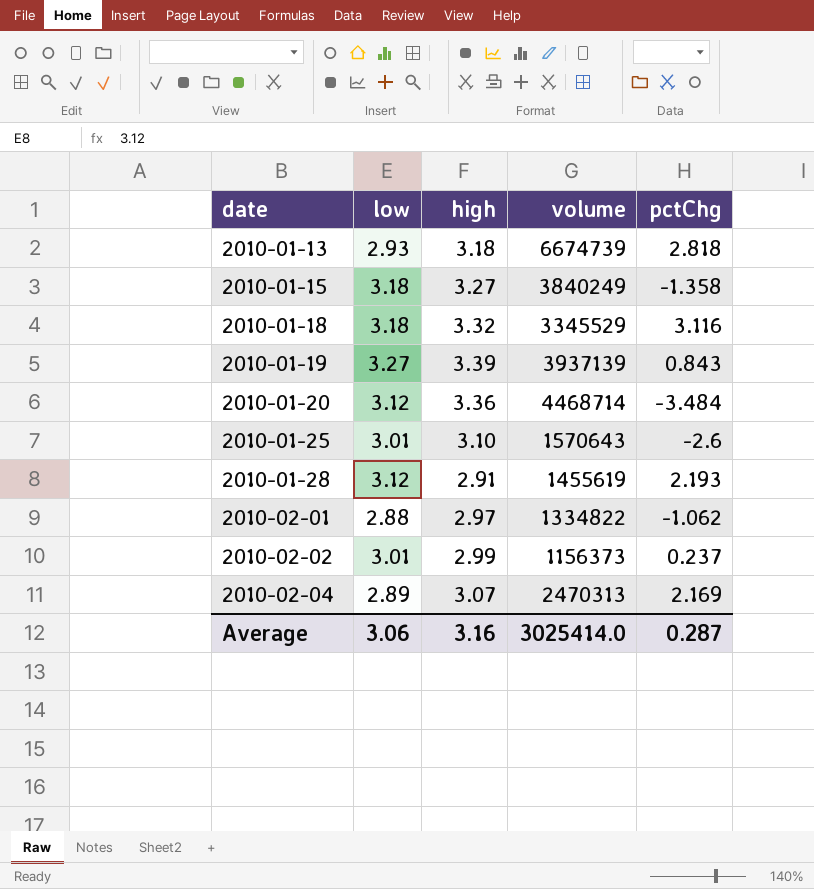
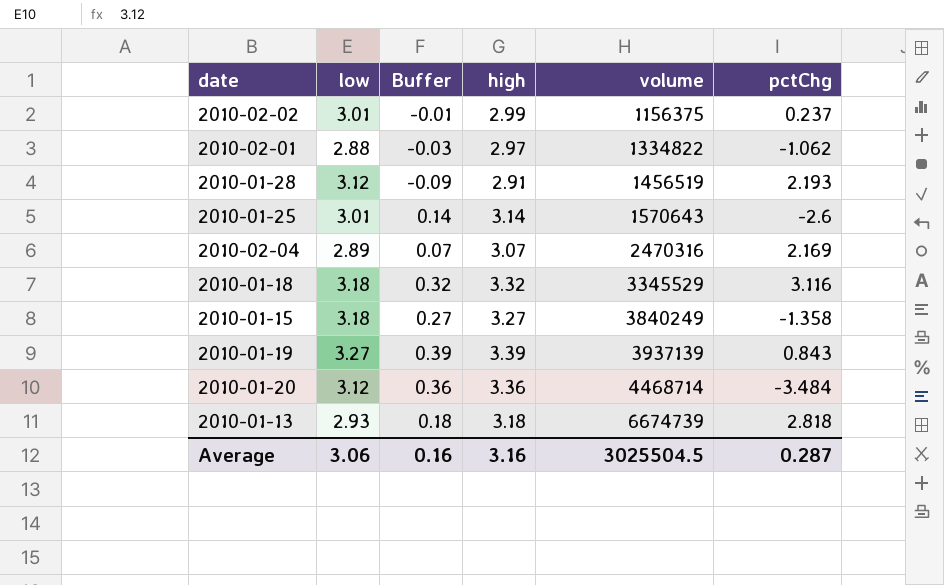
row order: date ascending -> volume ascending
column Buffer | formula: none -> [high] - 3
2010-02-02 | volume: 1156373 -> 1156375
2010-01-28 | volume: 1455619 -> 1456519
2010-01-25 | high: 3.10 -> 3.14
2010-02-04 | volume: 2470313 -> 2470316
Average | volume: 3025414.0 -> 3025504.5

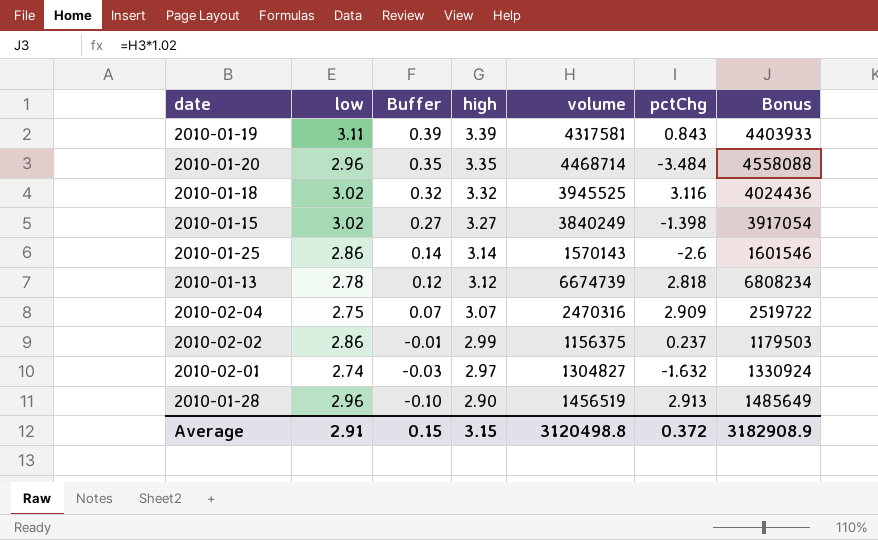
row order: volume ascending -> Buffer descending
column Bonus | formula: none -> [volume] * 1.02
2010-01-19 | low: 3.27 -> 3.11
2010-01-19 | volume: 3937139 -> 4317581
2010-01-20 | low: 3.12 -> 2.96
2010-01-20 | Buffer: 0.36 -> 0.35
2010-01-20 | high: 3.36 -> 3.35
2010-01-18 | low: 3.18 -> 3.02
2010-01-18 | volume: 3345529 -> 3945525
2010-01-15 | low: 3.18 -> 3.02
2010-01-15 | pctChg: -1.358 -> -1.398
2010-01-25 | low: 3.01 -> 2.86
2010-01-25 | volume: 1570643 -> 1570143
2010-01-13 | low: 2.93 -> 2.78
2010-01-13 | Buffer: 0.18 -> 0.12
2010-01-13 | high: 3.18 -> 3.12
2010-02-04 | low: 2.89 -> 2.75
2010-02-04 | pctChg: 2.169 -> 2.909
2010-02-02 | low: 3.01 -> 2.86
2010-02-01 | low: 2.88 -> 2.74
2010-02-01 | volume: 1334822 -> 1304827
2010-02-01 | pctChg: -1.062 -> -1.632
2010-01-28 | low: 3.12 -> 2.96
2010-01-28 | Buffer: -0.09 -> -0.10
2010-01-28 | high: 2.91 -> 2.90
2010-01-28 | pctChg: 2.193 -> 2.913
Average | low: 3.06 -> 2.91
Average | Buffer: 0.16 -> 0.15
Average | high: 3.16 -> 3.15
Average | volume: 3025504.5 -> 3120498.8
Average | pctChg: 0.287 -> 0.372

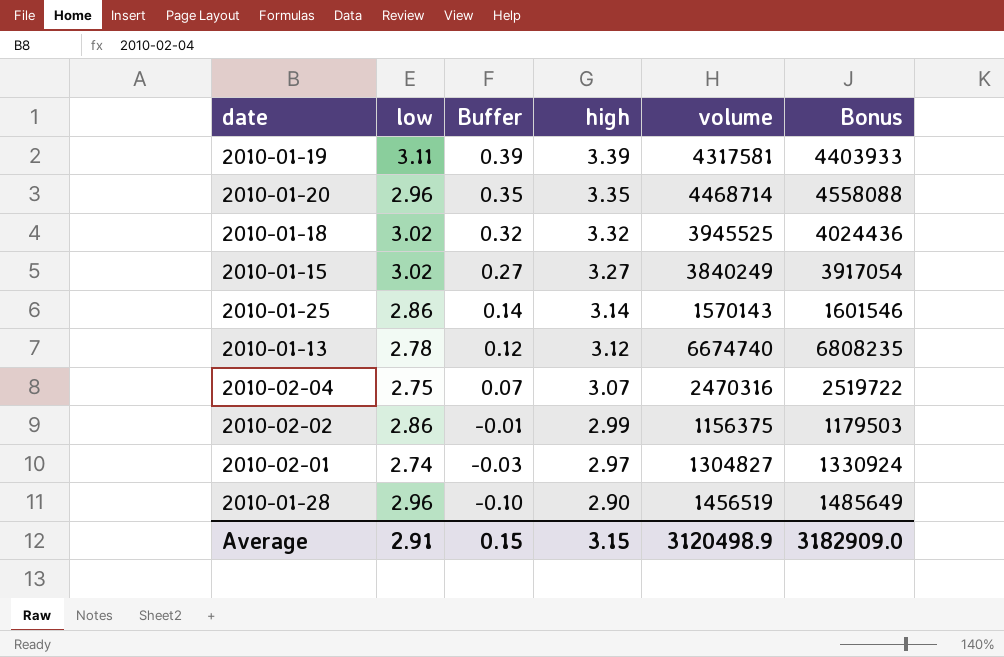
column pctChg | position: 6 -> none
2010-01-13 | volume: 6674739 -> 6674740
2010-01-13 | Bonus: 6808234 -> 6808235
Average | volume: 3120498.8 -> 3120498.9
Average | Bonus: 3182908.9 -> 3182909.0

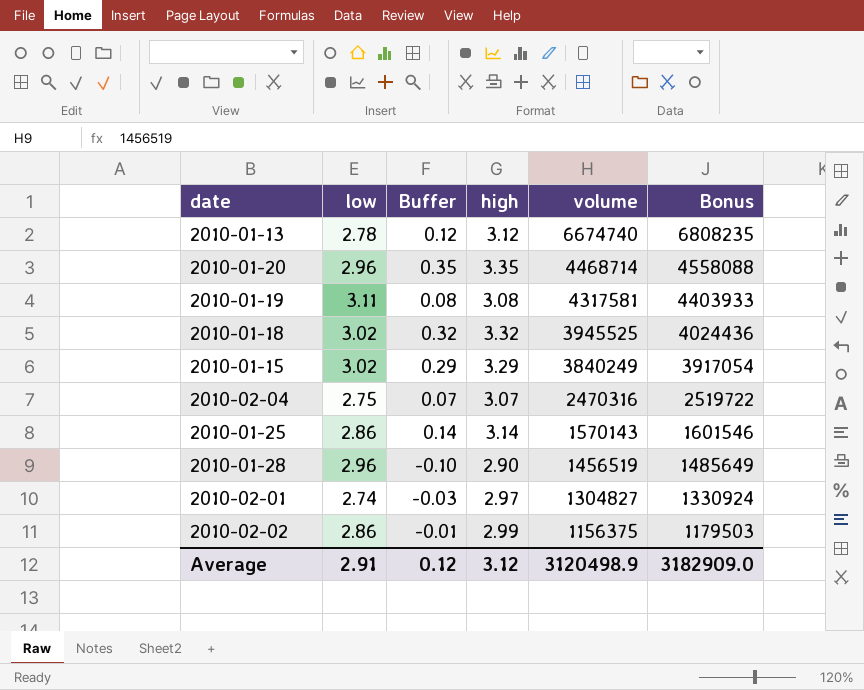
row order: Buffer descending -> volume descending
2010-01-19 | Buffer: 0.39 -> 0.08
2010-01-19 | high: 3.39 -> 3.08
2010-01-15 | Buffer: 0.27 -> 0.29
2010-01-15 | high: 3.27 -> 3.29
Average | Buffer: 0.15 -> 0.12
Average | high: 3.15 -> 3.12

